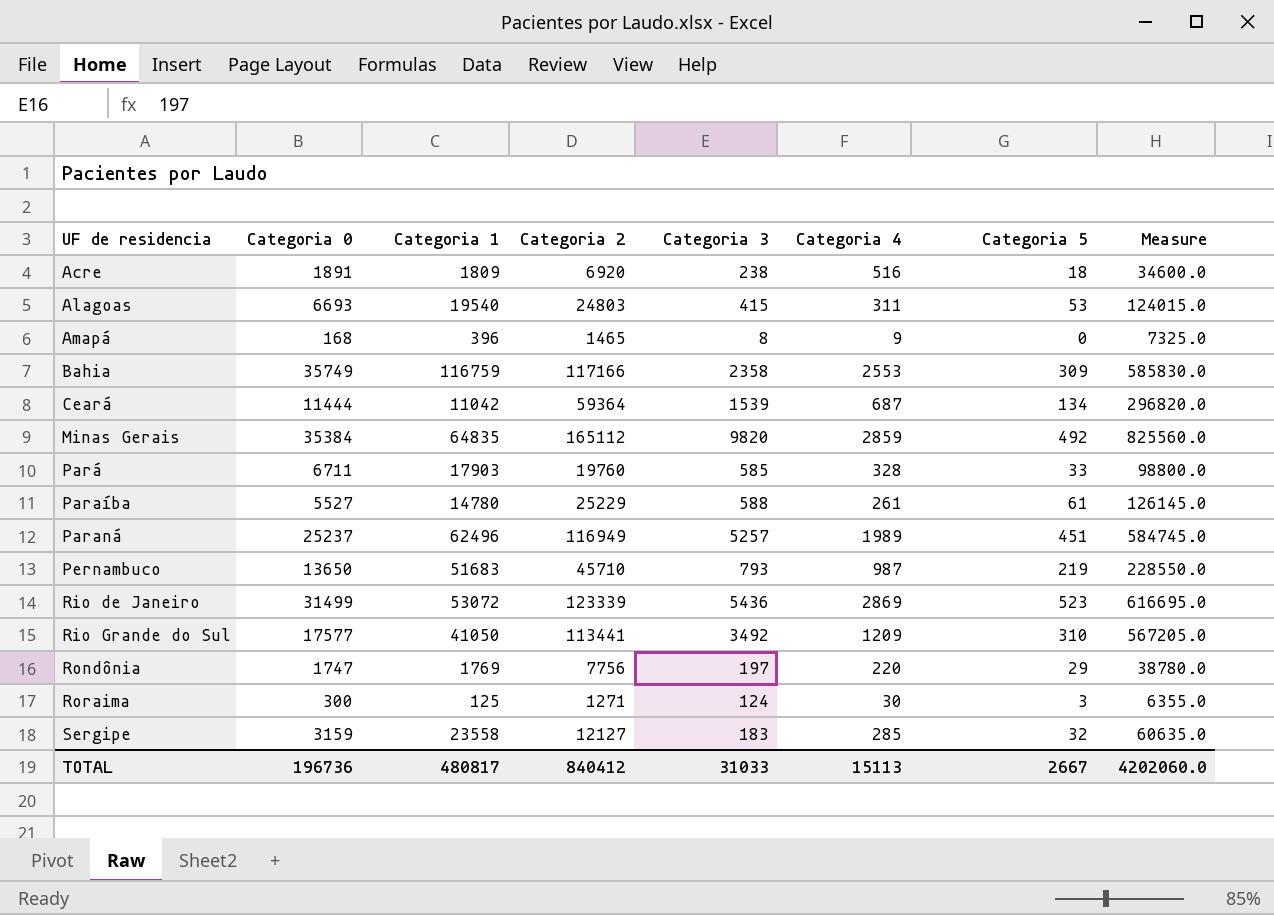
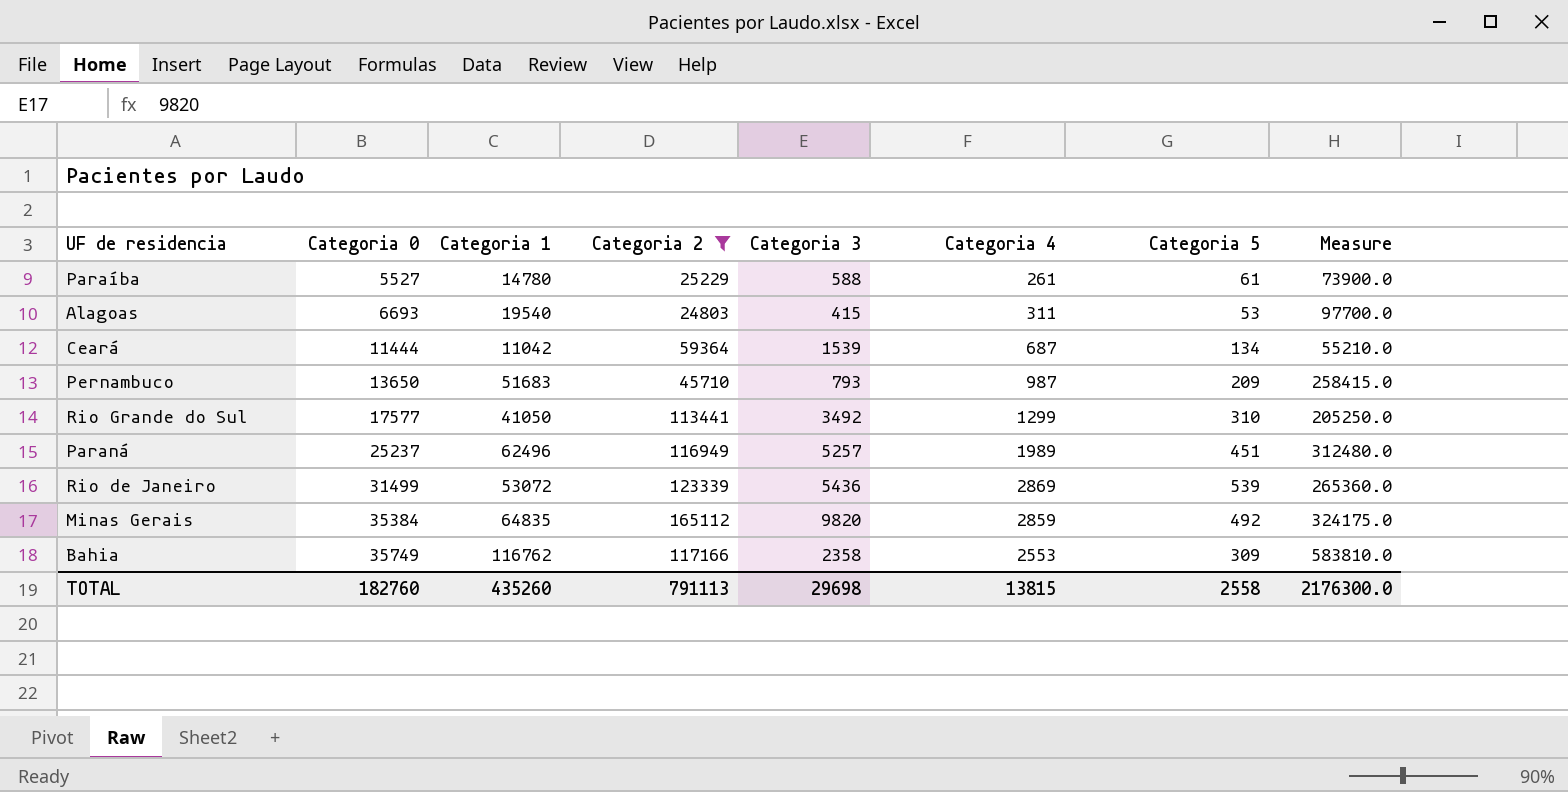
filter: none -> Categoria 2 >= 24803
row order: UF de residencia ascending -> Categoria 0 ascending
column Measure | formula: [Categoria 2] * 5 -> [Categoria 1] * 5
Pernambuco | Categoria 5: 219 -> 209
Rio Grande do Sul | Categoria 4: 1209 -> 1299
Rio de Janeiro | Categoria 5: 523 -> 539
Bahia | Categoria 1: 116759 -> 116762
TOTAL | Categoria 0: 196736 -> 182760
TOTAL | Categoria 1: 480817 -> 435260
TOTAL | Categoria 2: 840412 -> 791113
TOTAL | Categoria 3: 31033 -> 29698
TOTAL | Categoria 4: 15113 -> 13815
TOTAL | Categoria 5: 2667 -> 2558
TOTAL | Measure: 4202060.0 -> 2176300.0

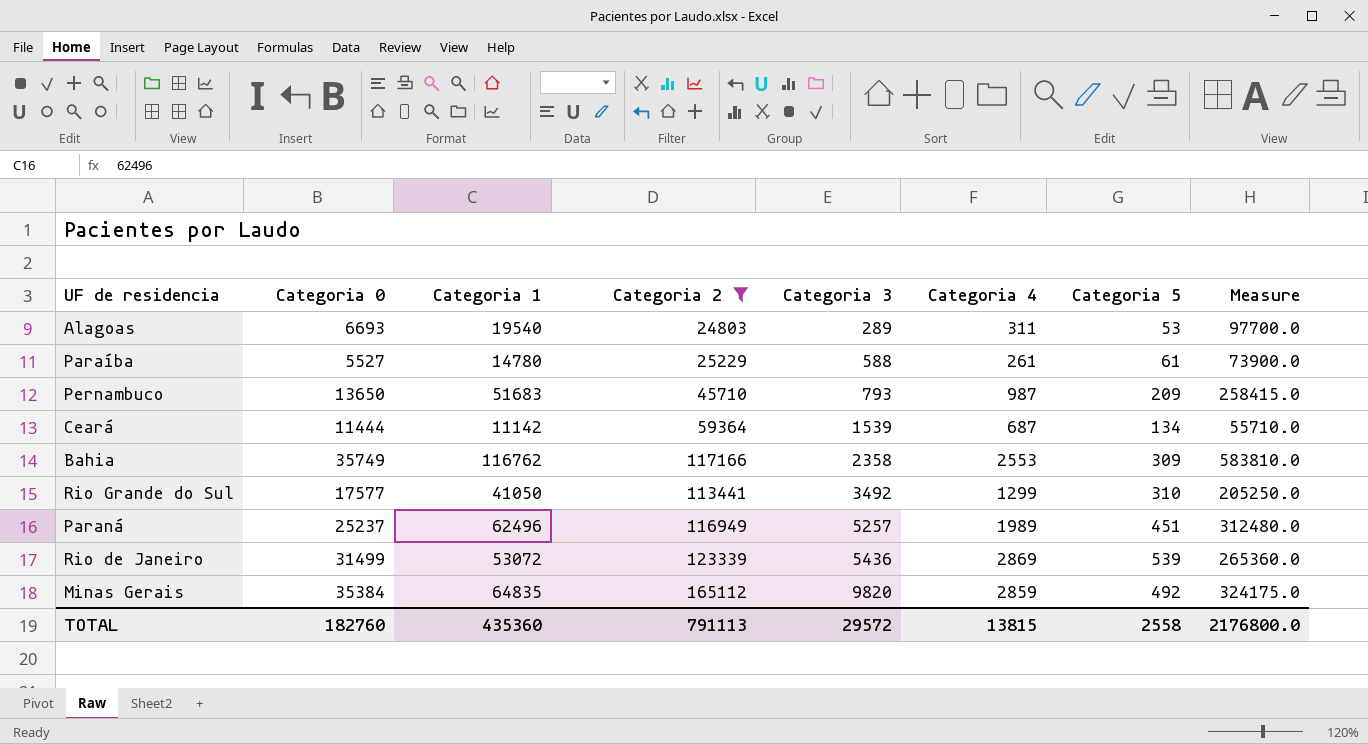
row order: Categoria 0 ascending -> Categoria 3 ascending
Alagoas | Categoria 3: 415 -> 289
Ceará | Categoria 1: 11042 -> 11142
Ceará | Measure: 55210.0 -> 55710.0
TOTAL | Categoria 1: 435260 -> 435360
TOTAL | Categoria 3: 29698 -> 29572
TOTAL | Measure: 2176300.0 -> 2176800.0

